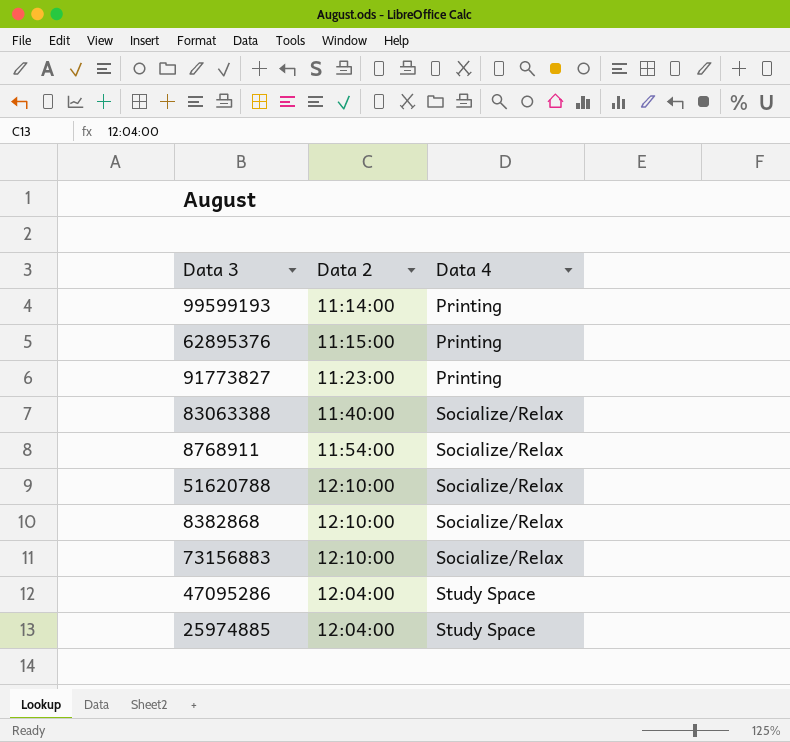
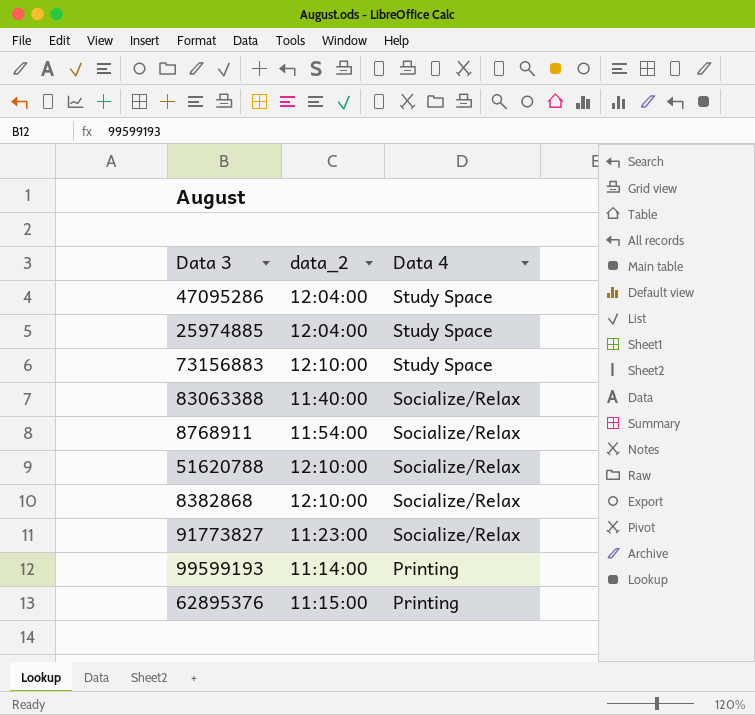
row order: Data 4 ascending -> Data 4 descending
column name: Data 2 -> data_2
73156883 | Data 4: Socialize/Relax -> Study Space
91773827 | Data 4: Printing -> Socialize/Relax

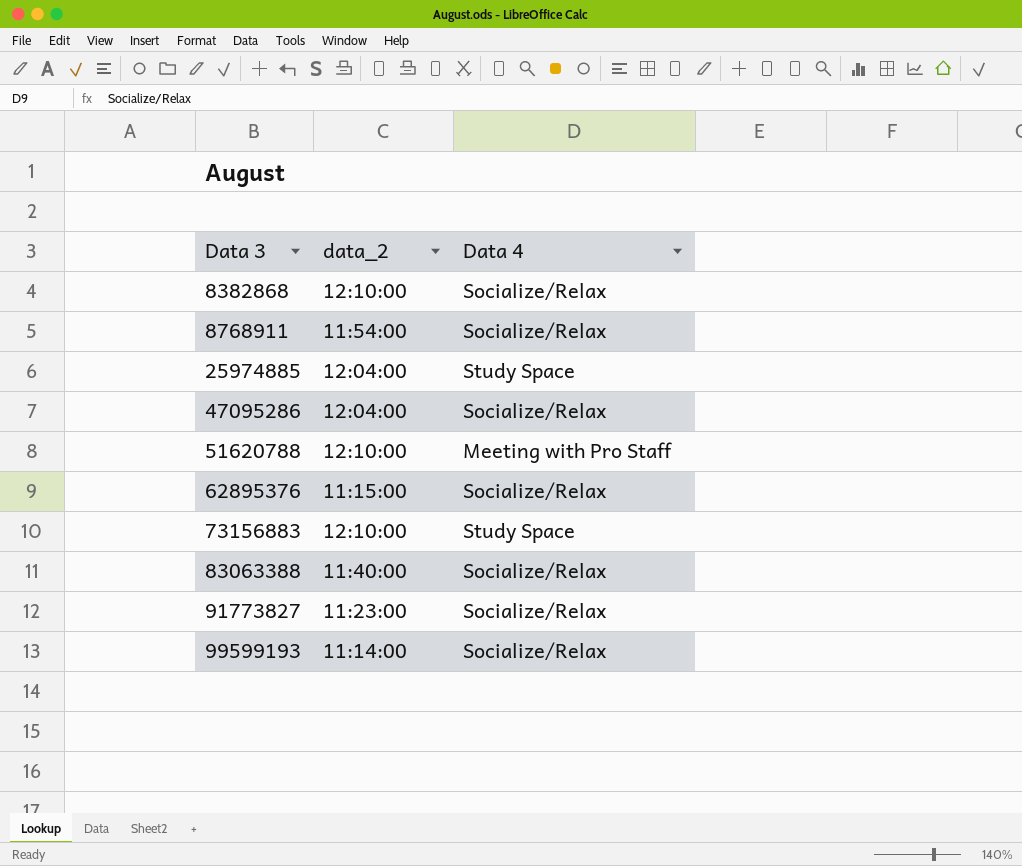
row order: Data 4 descending -> Data 3 ascending
47095286 | Data 4: Study Space -> Socialize/Relax
51620788 | Data 4: Socialize/Relax -> Meeting with Pro Staff
62895376 | Data 4: Printing -> Socialize/Relax
99599193 | Data 4: Printing -> Socialize/Relax

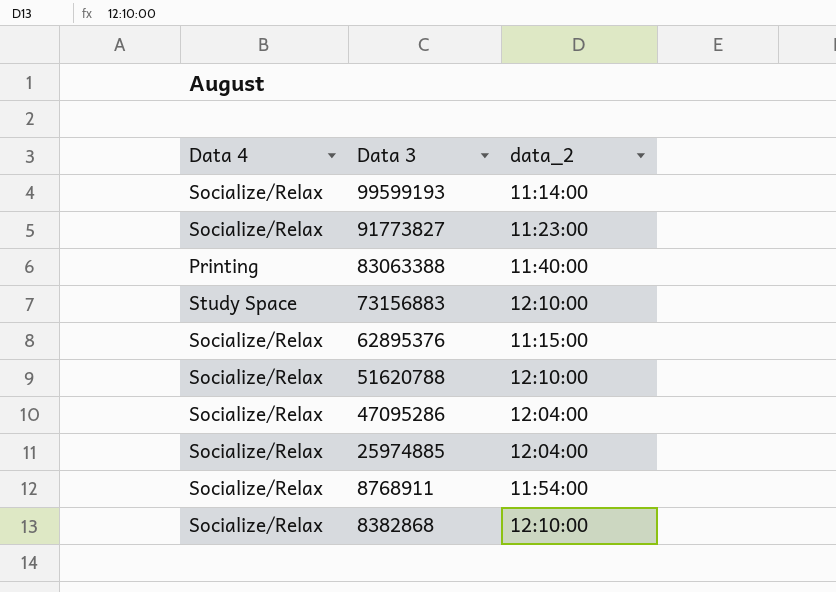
row order: Data 3 ascending -> Data 3 descending
column Data 4 | position: 3 -> 1
83063388 | Data 4: Socialize/Relax -> Printing
51620788 | Data 4: Meeting with Pro Staff -> Socialize/Relax
25974885 | Data 4: Study Space -> Socialize/Relax

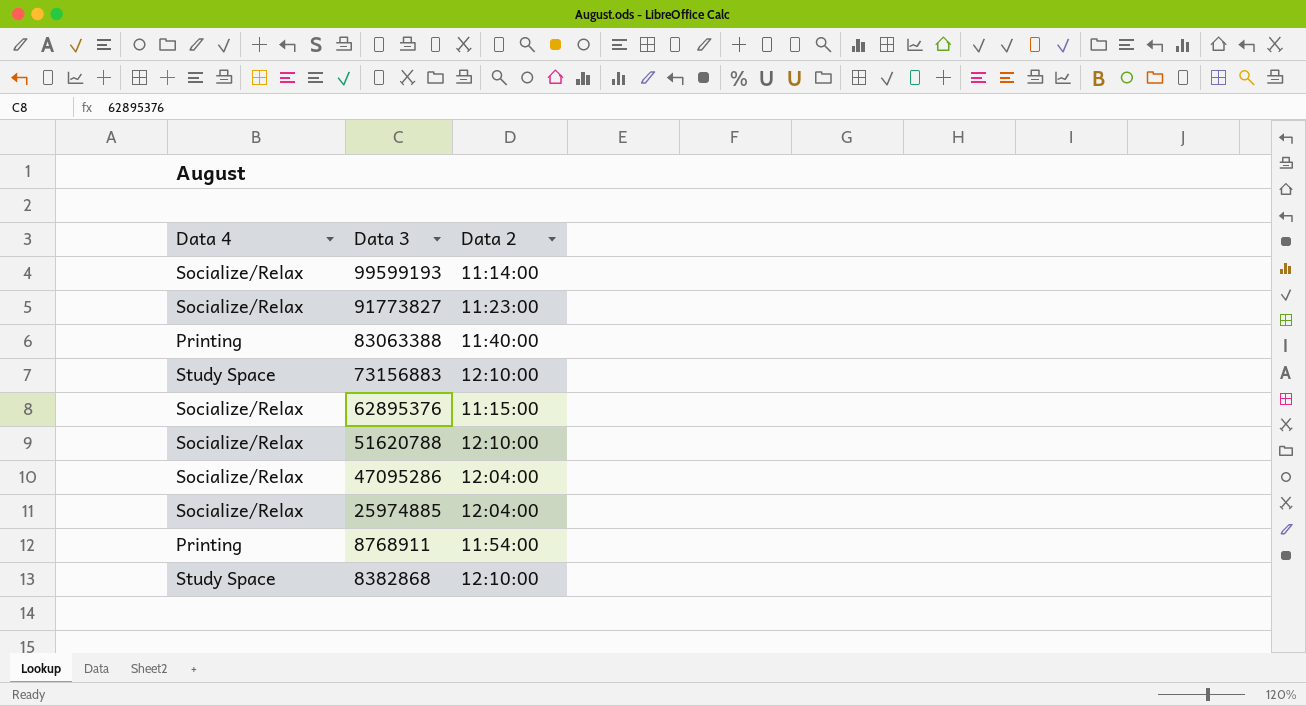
column name: data_2 -> Data 2
8768911 | Data 4: Socialize/Relax -> Printing
8382868 | Data 4: Socialize/Relax -> Study Space

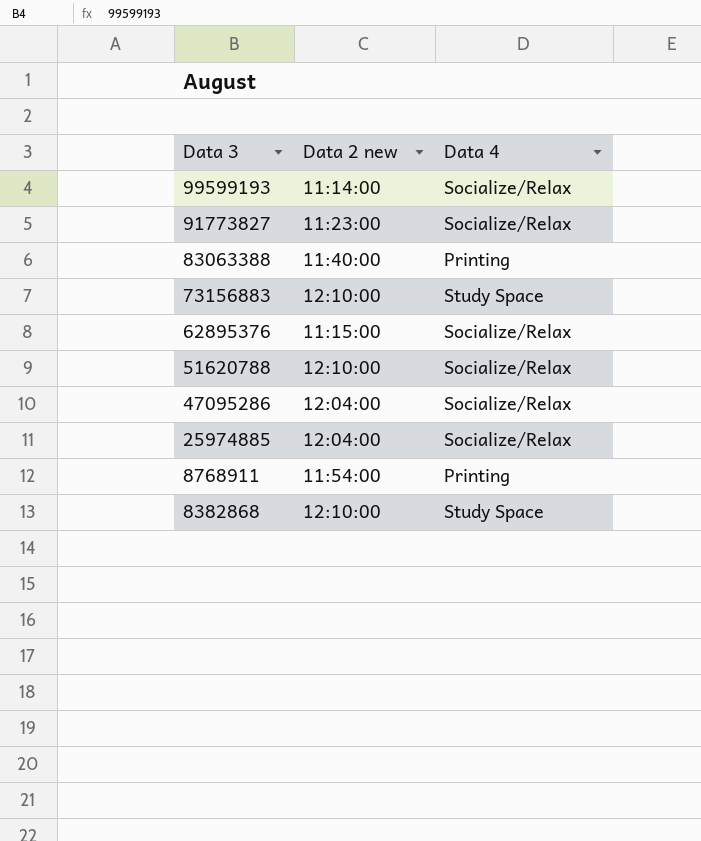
column name: Data 2 -> Data 2 new
column Data 4 | position: 1 -> 3

